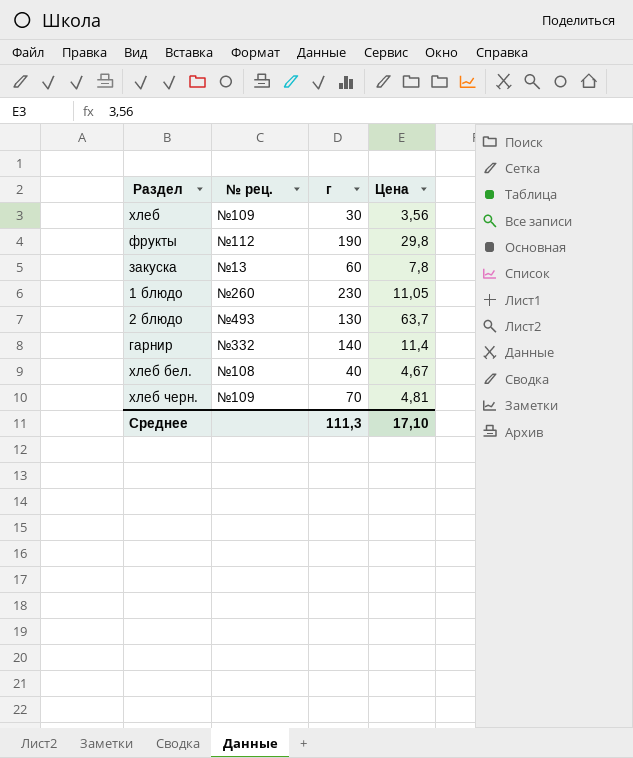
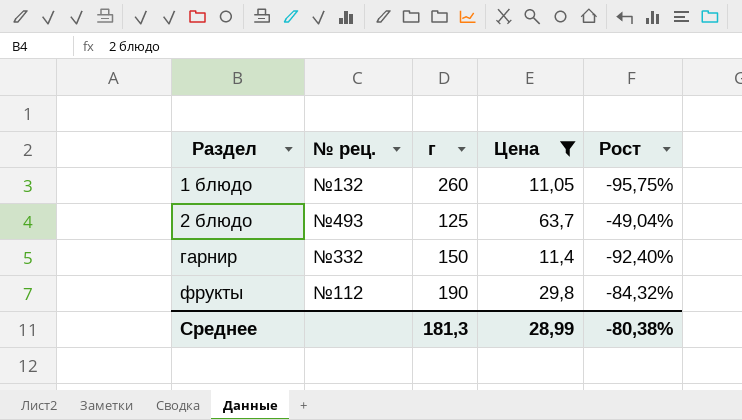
filter: none -> Цена >= 11,05
row order: none -> Раздел ascending
column Рост | formula: none -> ([Цена] - [г]) / [г]
1 блюдо | № рец.: №260 -> №132
1 блюдо | г: 230 -> 260
2 блюдо | г: 130 -> 125
гарнир | г: 140 -> 150
Среднее | г: 111,3 -> 181,3
Среднее | Цена: 17,10 -> 28,99

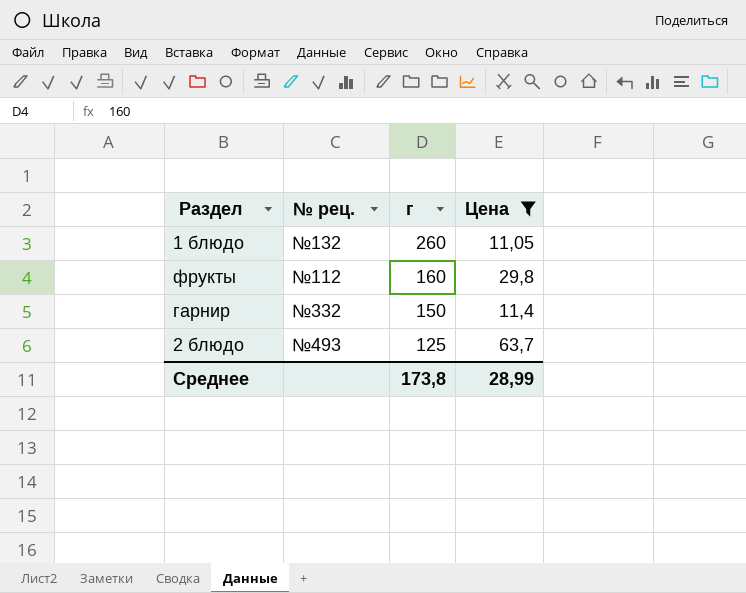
row order: Раздел ascending -> г descending
column Рост | formula: ([Цена] - [г]) / [г] -> none
фрукты | г: 190 -> 160
Среднее | г: 181,3 -> 173,8

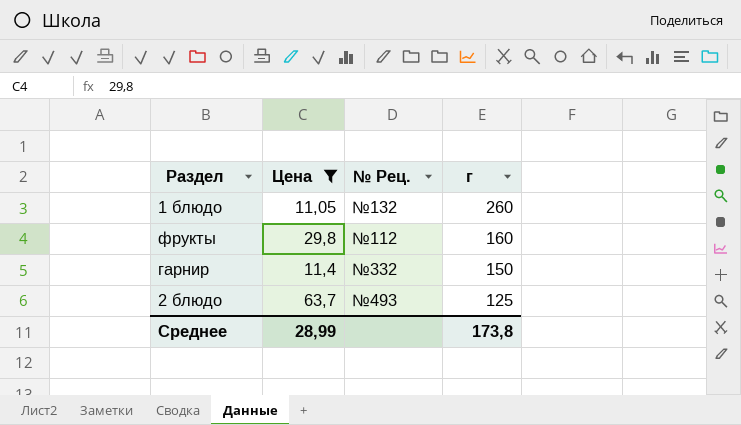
column Цена | position: 4 -> 2
column name: № рец. -> № Рец.

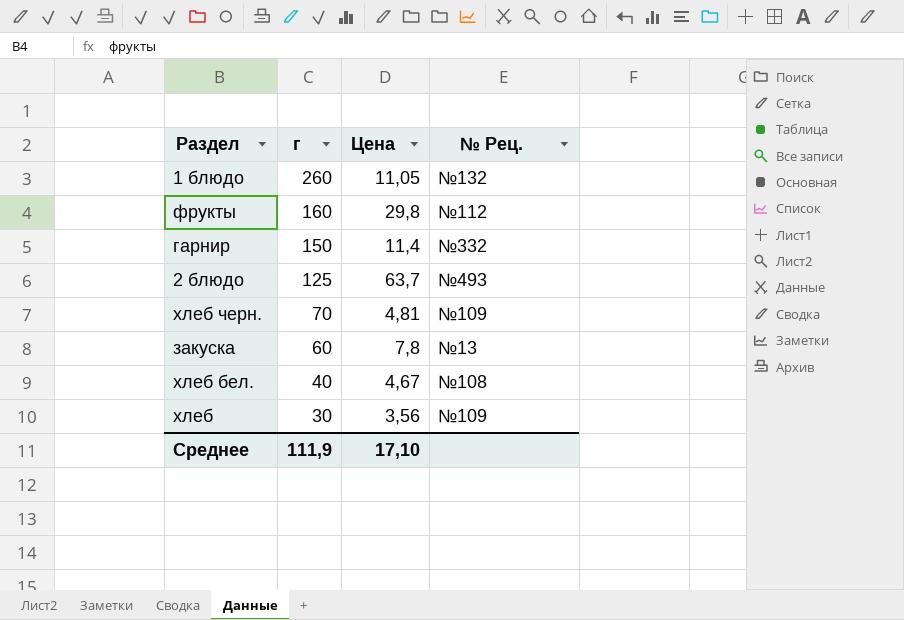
filter: Цена >= 11,05 -> none
column г | position: 4 -> 2
Среднее | г: 173,8 -> 111,9
Среднее | Цена: 28,99 -> 17,10

